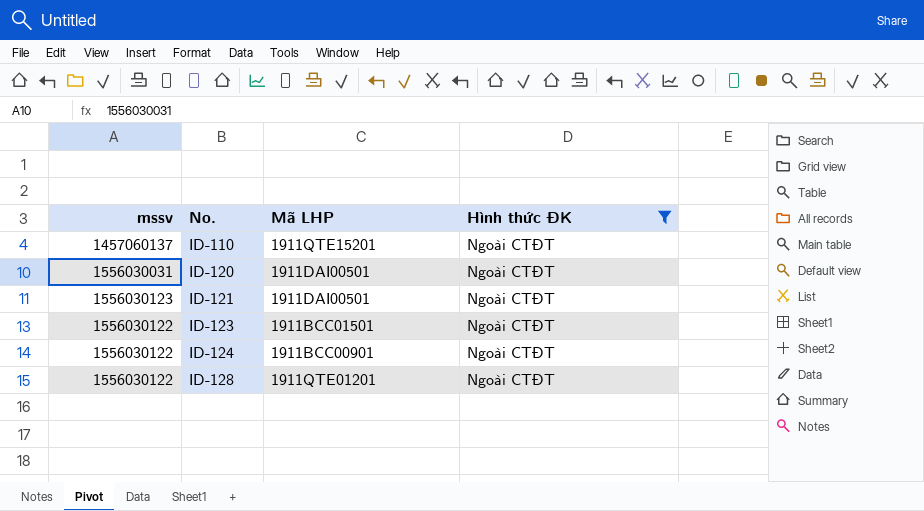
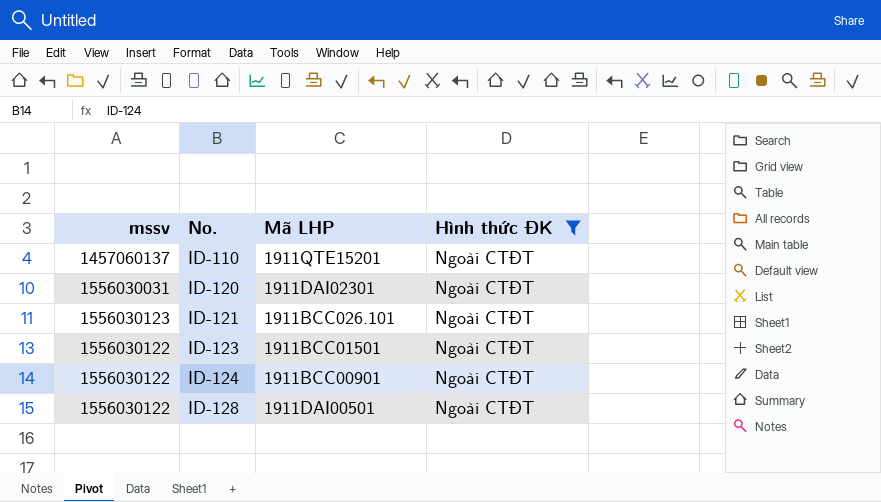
ID-120 | Mã LHP: 1911DAI00501 -> 1911DAI02301
ID-121 | Mã LHP: 1911DAI00501 -> 1911BCC026.101
ID-128 | Mã LHP: 1911QTE01201 -> 1911DAI00501

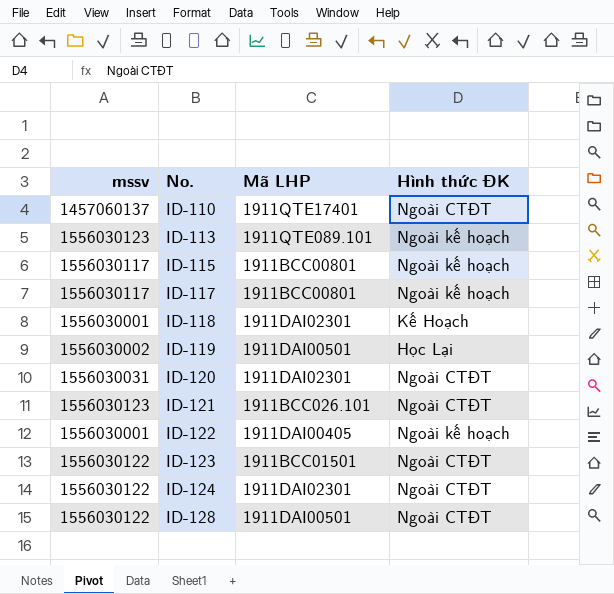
filter: Hình thức ĐK = Ngoài CTĐT -> none
ID-110 | Mã LHP: 1911QTE15201 -> 1911QTE17401
ID-124 | Mã LHP: 1911BCC00901 -> 1911DAI02301

